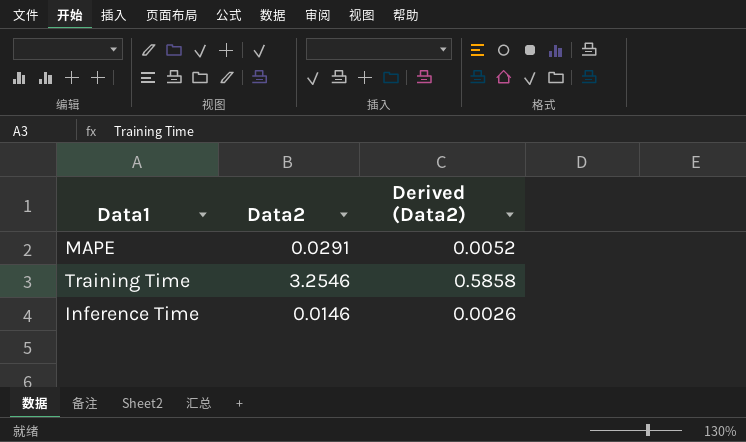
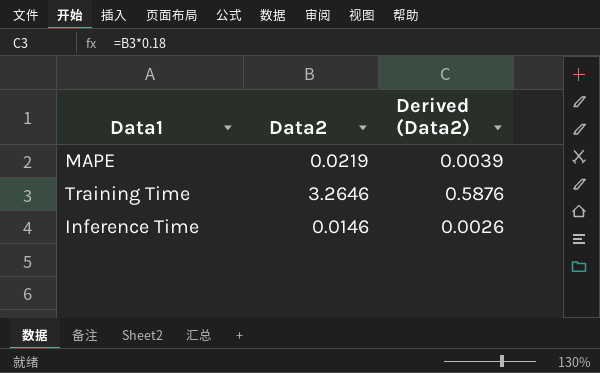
MAPE | Data2: 0.0291 -> 0.0219
MAPE | Derived (Data2): 0.0052 -> 0.0039
Training Time | Data2: 3.2546 -> 3.2646
Training Time | Derived (Data2): 0.5858 -> 0.5876

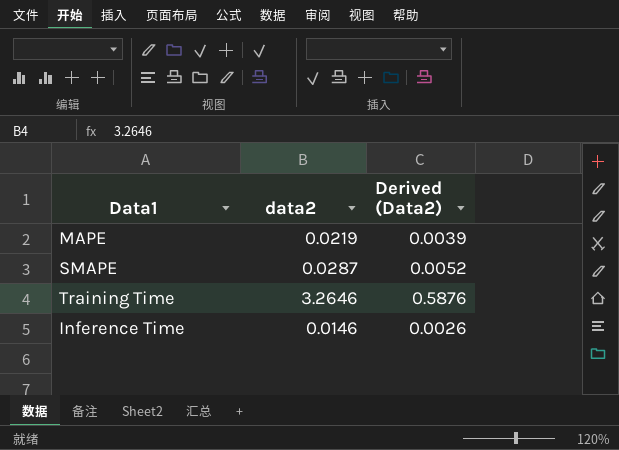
column name: Data2 -> data2
row SMAPE: none -> 0.0287 | 0.0052

